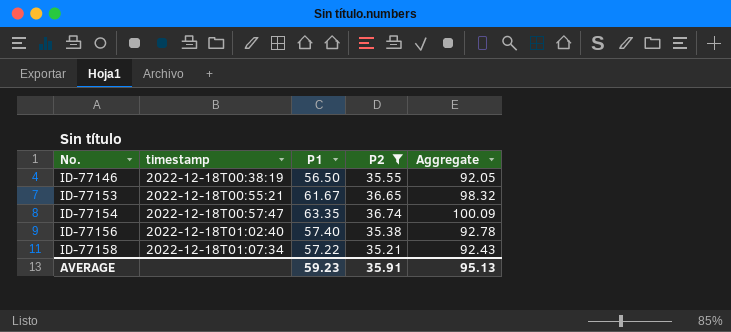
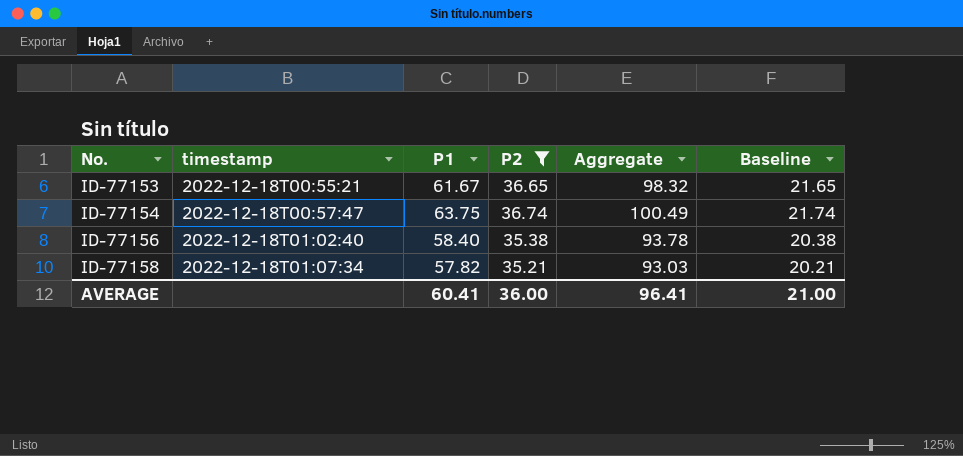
column Baseline | formula: none -> [P2] - 15
row ID-77146: 2022-12-18T00:38:19 | 56.50 | 35.55 | 92.05 -> none
ID-77154 | P1: 63.35 -> 63.75
ID-77154 | Aggregate: 100.09 -> 100.49
ID-77156 | P1: 57.40 -> 58.40
ID-77156 | Aggregate: 92.78 -> 93.78
ID-77158 | P1: 57.22 -> 57.82
ID-77158 | Aggregate: 92.43 -> 93.03
AVERAGE | P1: 59.23 -> 60.41
AVERAGE | P2: 35.91 -> 36.00
AVERAGE | Aggregate: 95.13 -> 96.41

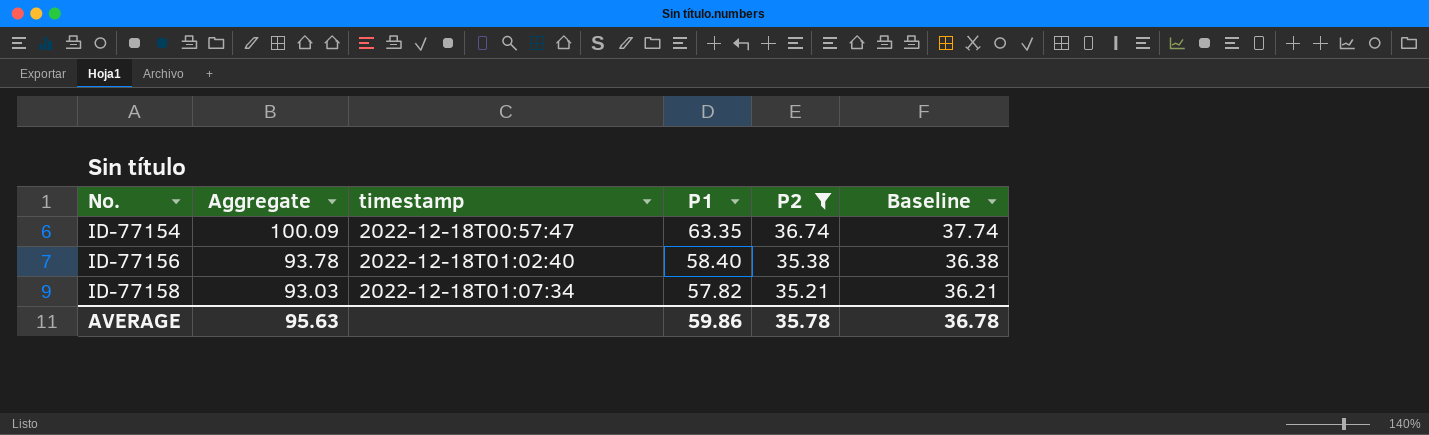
column Aggregate | position: 5 -> 2
column Baseline | formula: [P2] - 15 -> [P2] + 1
row ID-77153: 2022-12-18T00:55:21 | 61.67 | 36.65 | 98.32 | 21.65 -> none
ID-77154 | Aggregate: 100.49 -> 100.09
ID-77154 | P1: 63.75 -> 63.35
AVERAGE | Aggregate: 96.41 -> 95.63
AVERAGE | P1: 60.41 -> 59.86
AVERAGE | P2: 36.00 -> 35.78
AVERAGE | Baseline: 21.00 -> 36.78

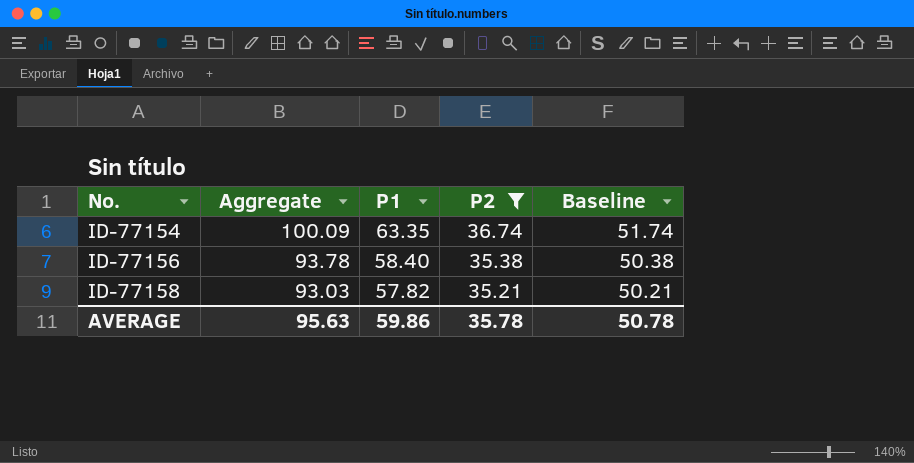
column timestamp | position: 3 -> none
column Baseline | formula: [P2] + 1 -> [P2] + 15
AVERAGE | Baseline: 36.78 -> 50.78

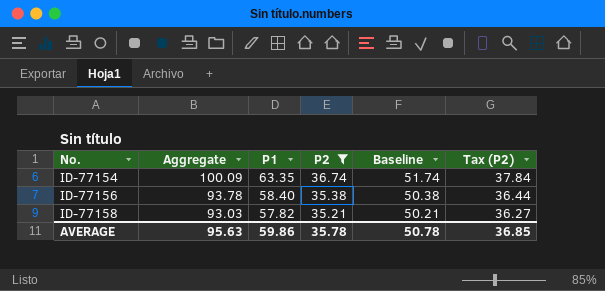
column Tax (P2) | formula: none -> [P2] * 1.03

